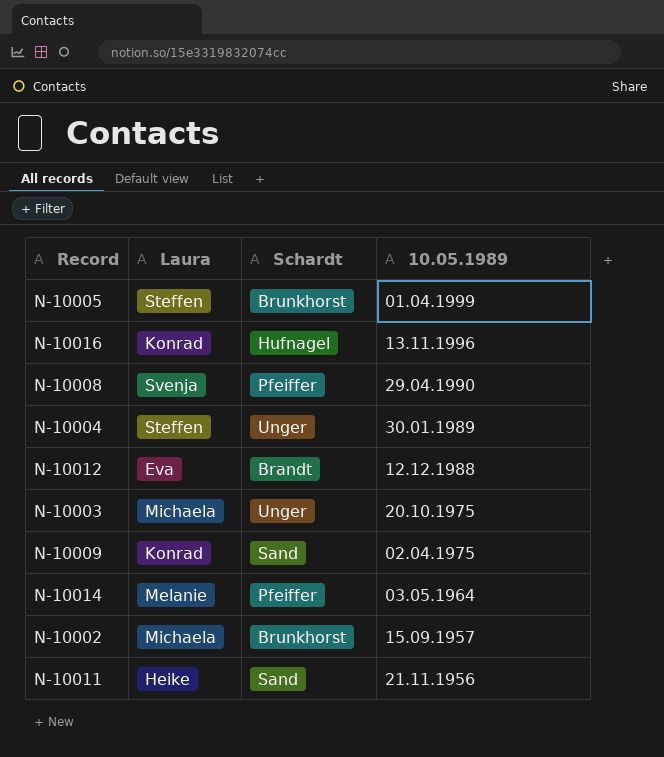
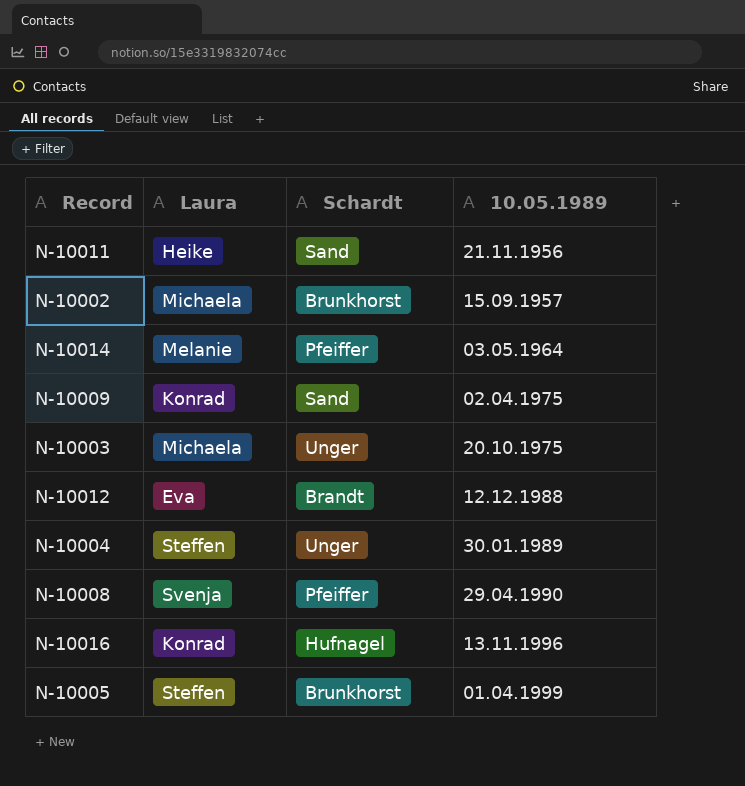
row order: 10.05.1989 descending -> 10.05.1989 ascending

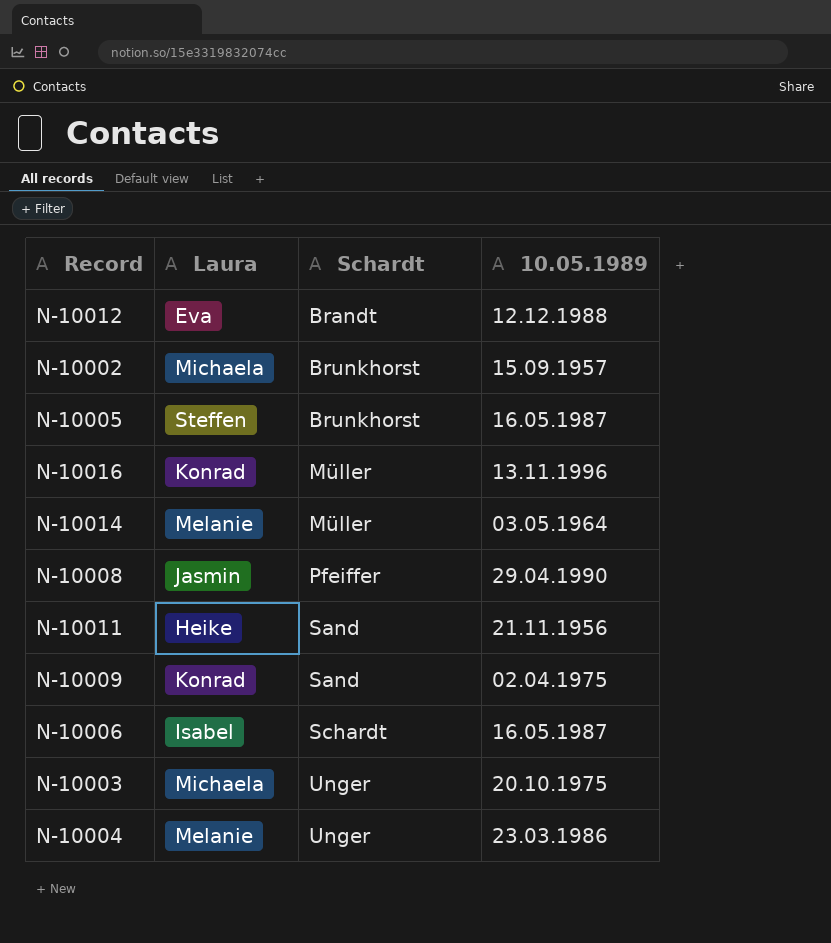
row order: 10.05.1989 ascending -> Schardt ascending
N-10005 | 10.05.1989: 01.04.1999 -> 16.05.1987
N-10016 | Schardt: Hufnagel -> Müller
N-10014 | Schardt: Pfeiffer -> Müller
N-10008 | Laura: Svenja -> Jasmin
row N-10006: none -> Isabel | Schardt | 16.05.1987
N-10004 | Laura: Steffen -> Melanie
N-10004 | 10.05.1989: 30.01.1989 -> 23.03.1986

